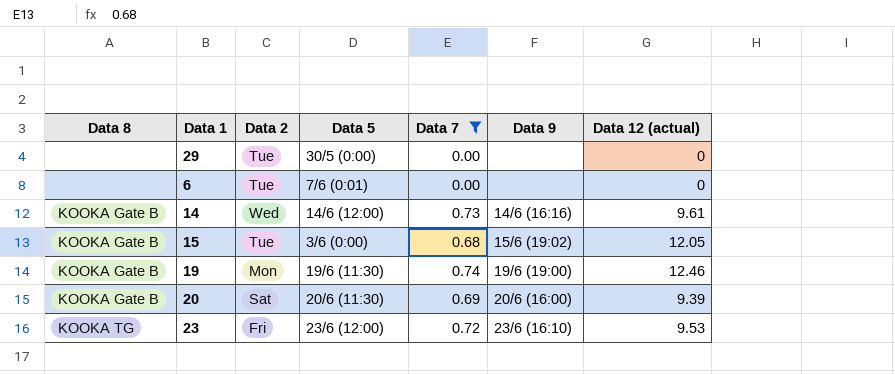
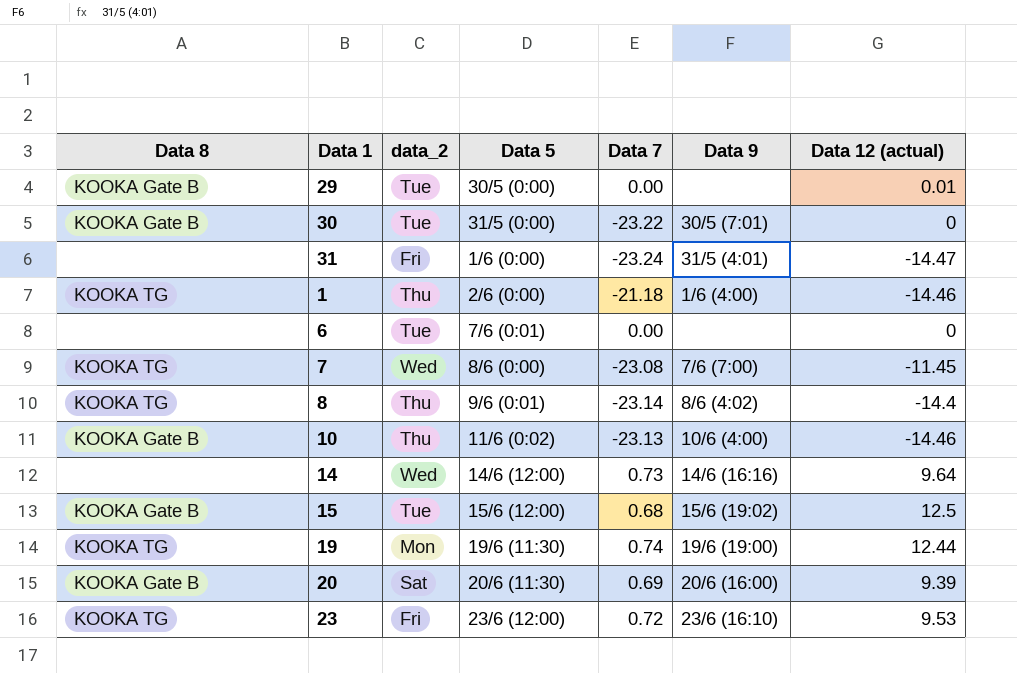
filter: Data 7 >= 0.00 -> none
column name: Data 2 -> data_2
29 | Data 8: none -> KOOKA Gate B
29 | Data 12 (actual): 0 -> 0.01
14 | Data 8: KOOKA Gate B -> none
14 | Data 12 (actual): 9.61 -> 9.64
15 | Data 5: 3/6 (0:00) -> 15/6 (12:00)
15 | Data 12 (actual): 12.05 -> 12.5
19 | Data 8: KOOKA Gate B -> KOOKA TG
19 | Data 12 (actual): 12.46 -> 12.44

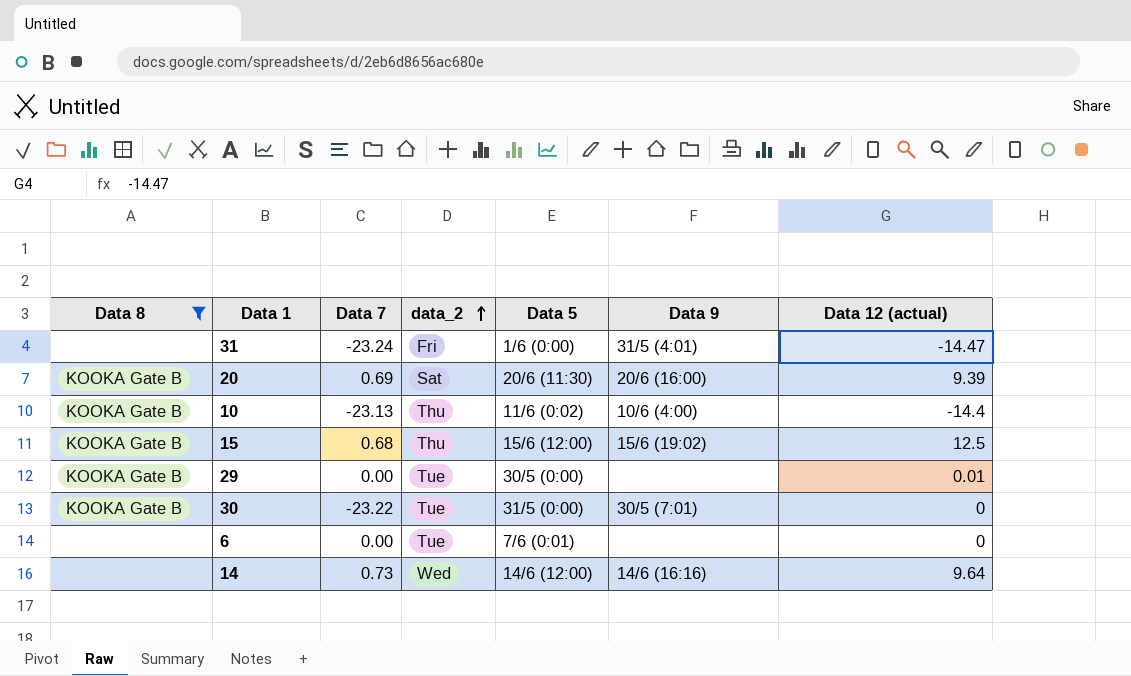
filter: none -> Data 8 != KOOKA TG
row order: none -> data_2 ascending
column Data 7 | position: 5 -> 3
10 | Data 12 (actual): -14.46 -> -14.4
15 | data_2: Tue -> Thu

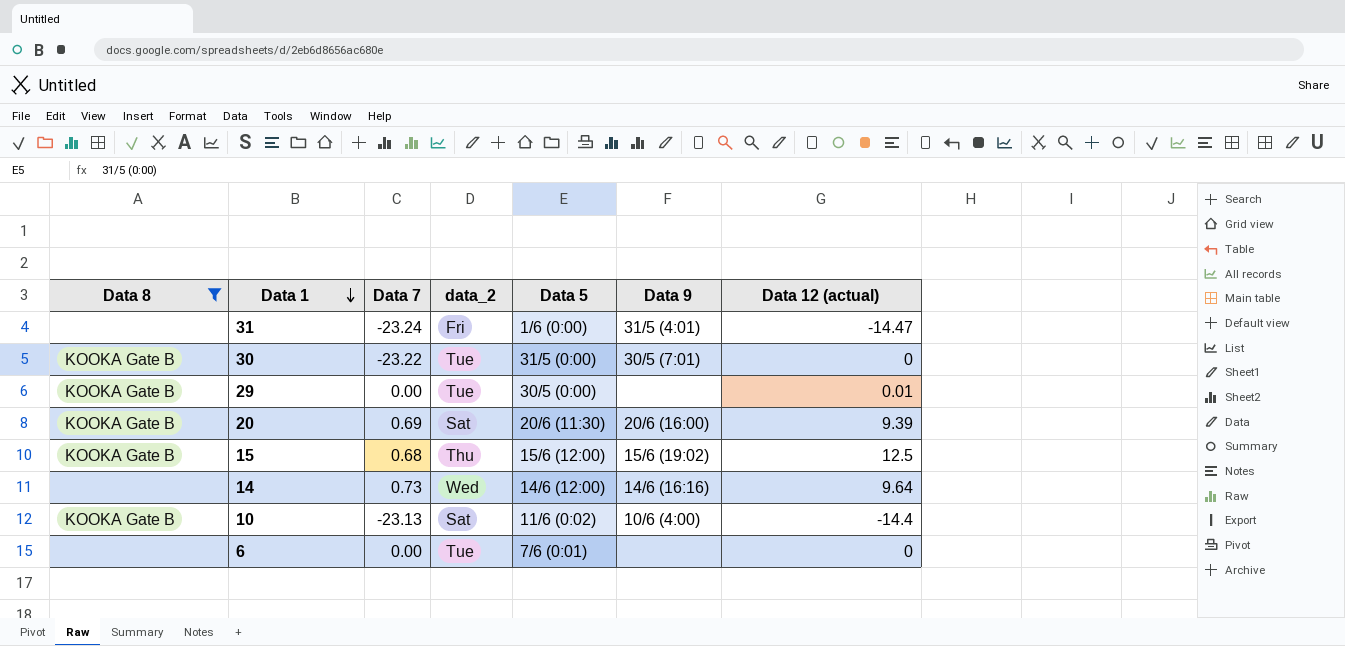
row order: data_2 ascending -> Data 1 descending
10 | data_2: Thu -> Sat

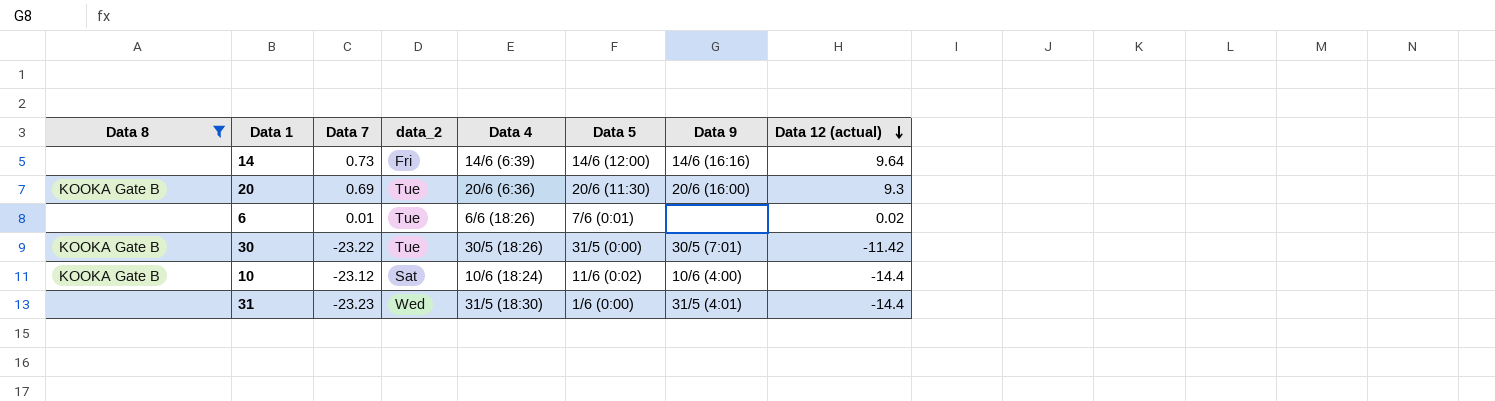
row order: Data 1 descending -> Data 12 (actual) descending
column Data 4 | position: none -> 5
row 29: KOOKA Gate B | 0.00 | Tue | 30/5 (0:00) | none | 0.01 -> none
row 15: KOOKA Gate B | 0.68 | Thu | 15/6 (12:00) | 15/6 (19:02) | 12.5 -> none
14 | data_2: Wed -> Fri
20 | data_2: Sat -> Tue
20 | Data 12 (actual): 9.39 -> 9.3
6 | Data 7: 0.00 -> 0.01
6 | Data 12 (actual): 0 -> 0.02
30 | Data 12 (actual): 0 -> -11.42
10 | Data 7: -23.13 -> -23.12
31 | Data 7: -23.24 -> -23.23
31 | data_2: Fri -> Wed
31 | Data 12 (actual): -14.47 -> -14.4

